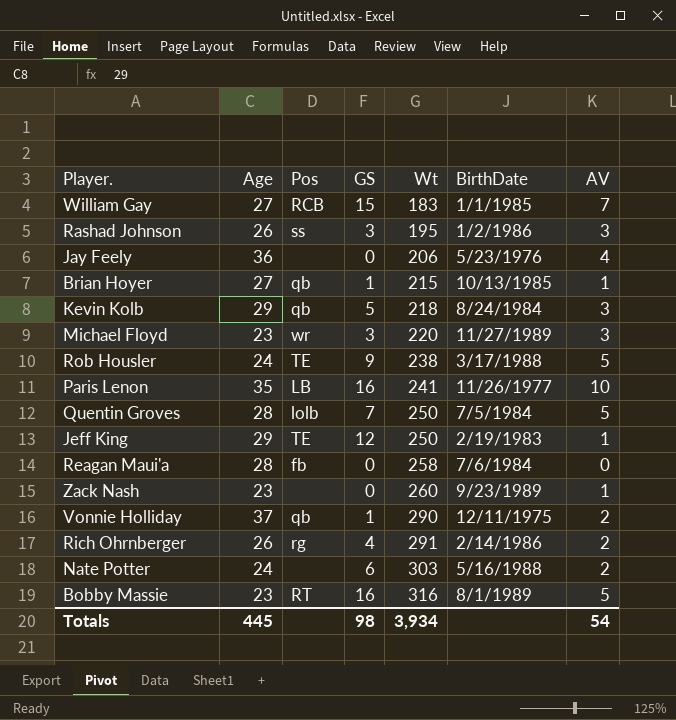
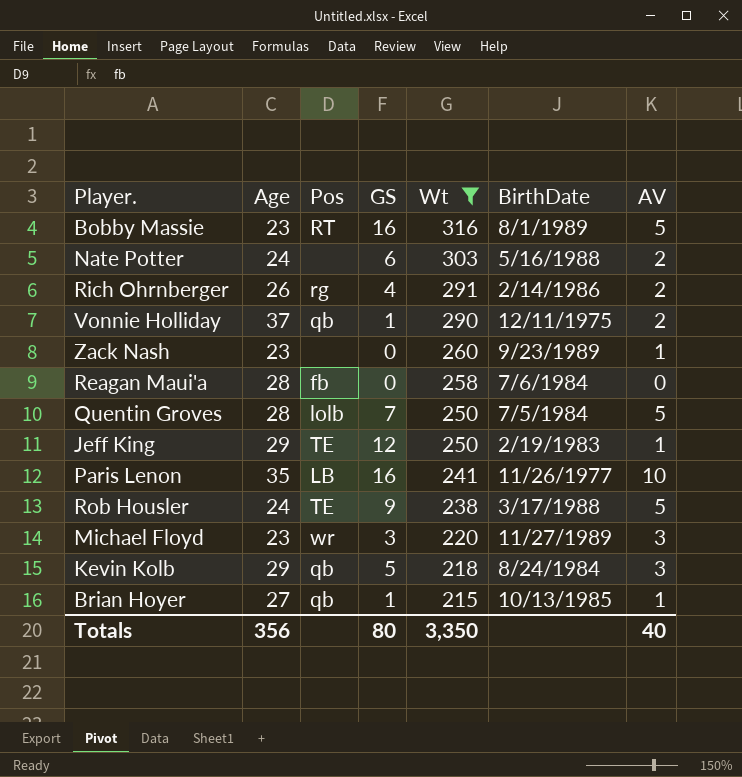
filter: none -> Wt >= 215
row order: Wt ascending -> Wt descending
Totals | Age: 445 -> 356
Totals | GS: 98 -> 80
Totals | Wt: 3,934 -> 3,350
Totals | AV: 54 -> 40

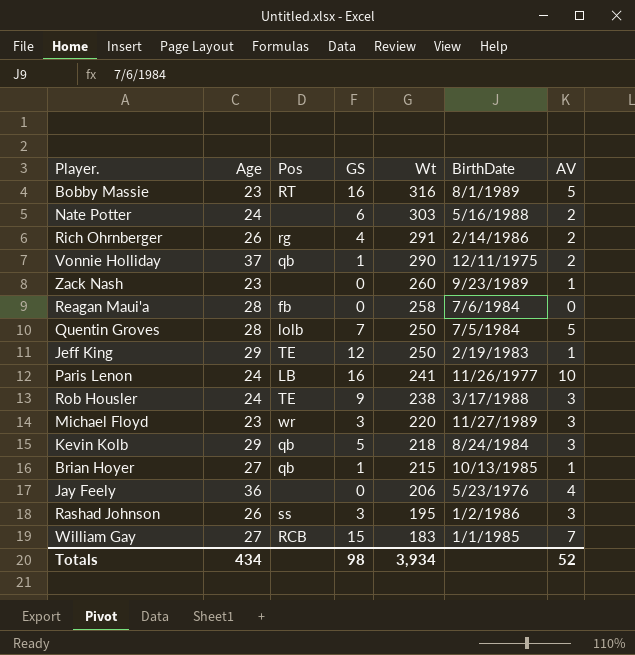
filter: Wt >= 215 -> none
Paris Lenon | Age: 35 -> 24
Rob Housler | AV: 5 -> 3
Totals | Age: 356 -> 434
Totals | GS: 80 -> 98
Totals | Wt: 3,350 -> 3,934
Totals | AV: 40 -> 52

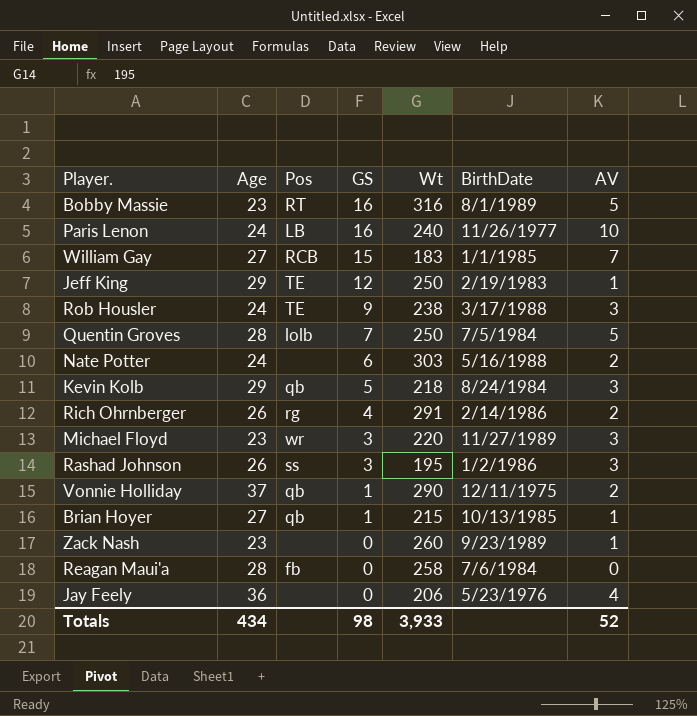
row order: Wt descending -> GS descending
Paris Lenon | Wt: 241 -> 240
Totals | Wt: 3,934 -> 3,933

